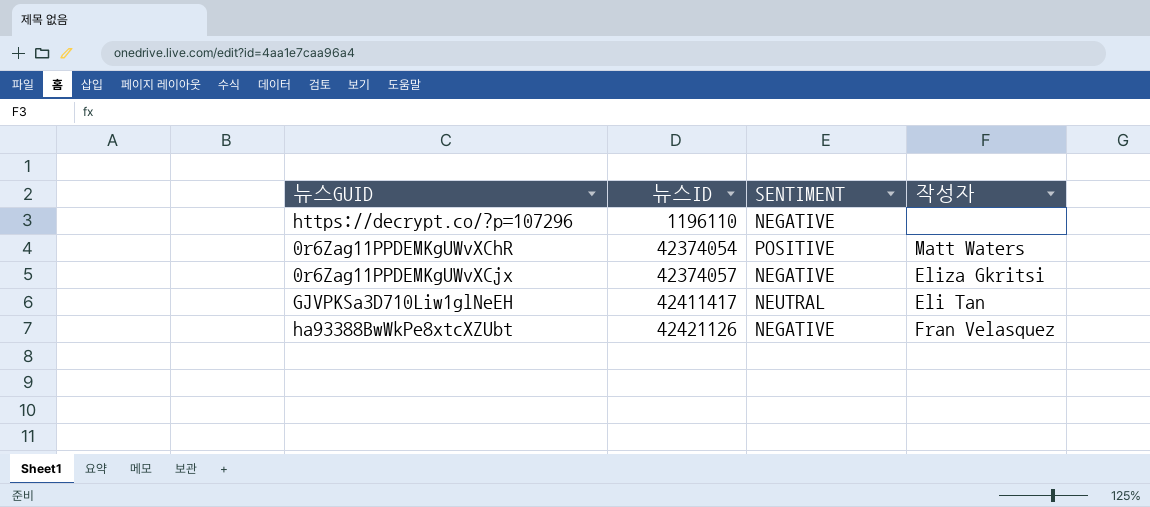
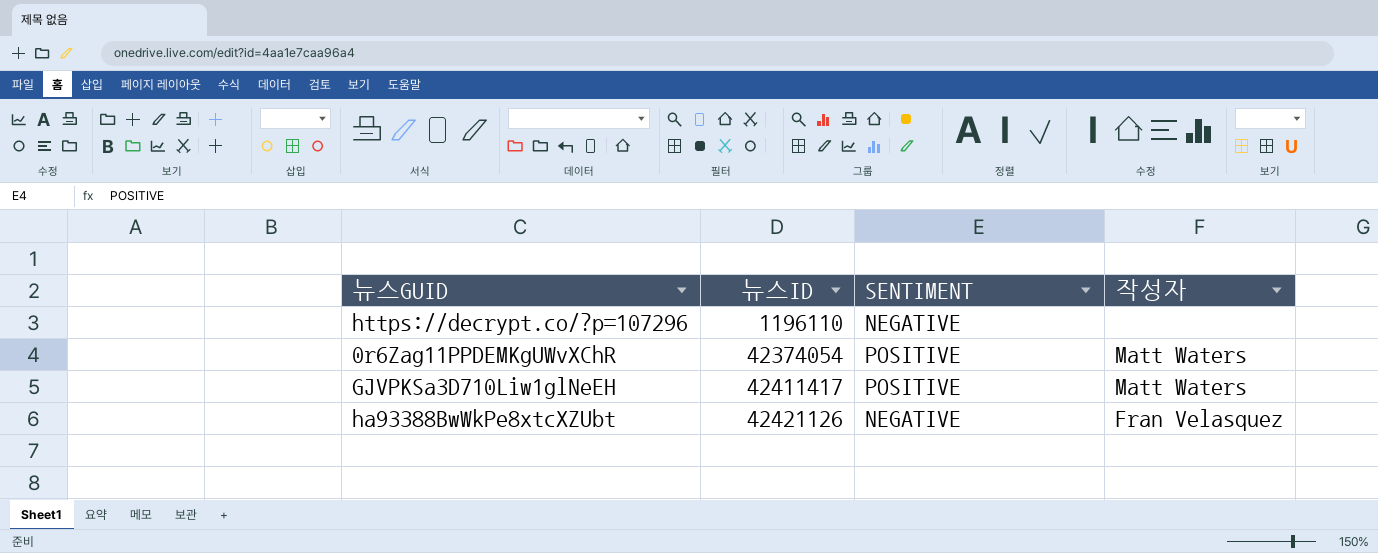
row 0r6Zag11PPDEMKgUWvXCjx: 42374057 | NEGATIVE | Eliza Gkritsi -> none
GJVPKSa3D710Liw1glNeEH | SENTIMENT: NEUTRAL -> POSITIVE
GJVPKSa3D710Liw1glNeEH | 작성자: Eli Tan -> Matt Waters

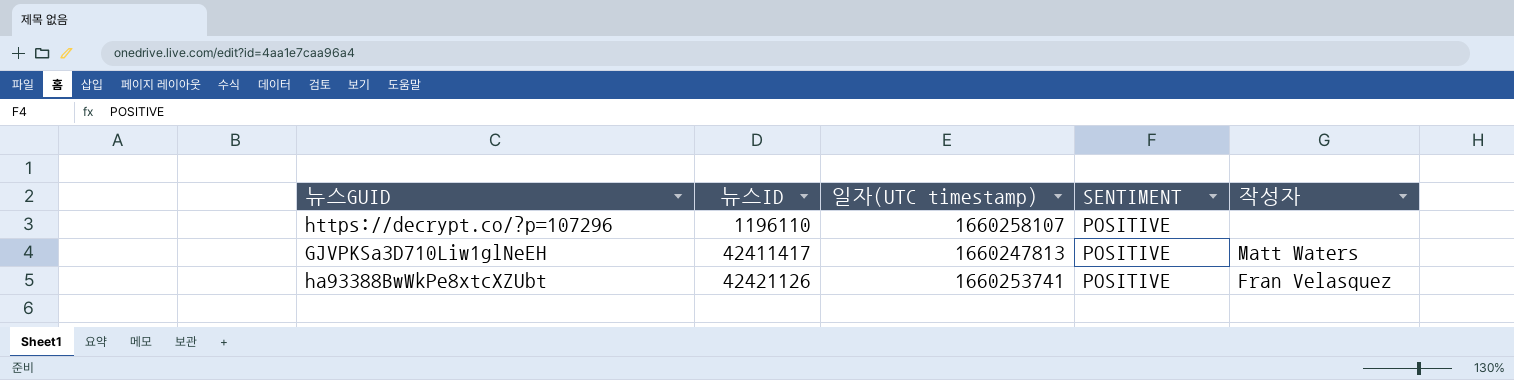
column 일자(UTC timestamp) | position: none -> 3
row 0r6Zag11PPDEMKgUWvXChR: 42374054 | POSITIVE | Matt Waters -> none
https://decrypt.co/?p=107296 | SENTIMENT: NEGATIVE -> POSITIVE
ha93388BwWkPe8xtcXZUbt | SENTIMENT: NEGATIVE -> POSITIVE

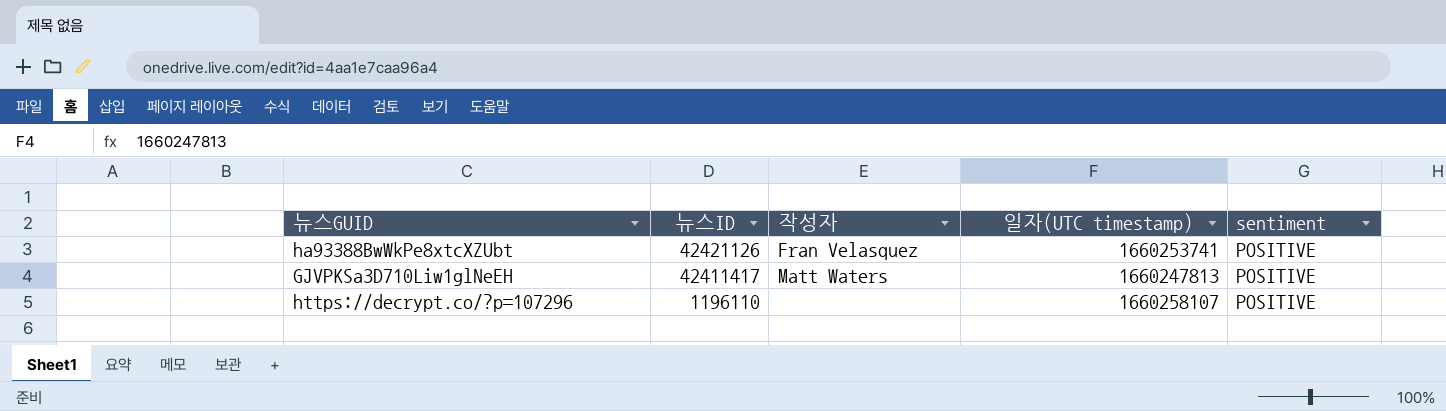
row order: 뉴스ID ascending -> 뉴스ID descending
column 작성자 | position: 5 -> 3
column name: SENTIMENT -> sentiment

